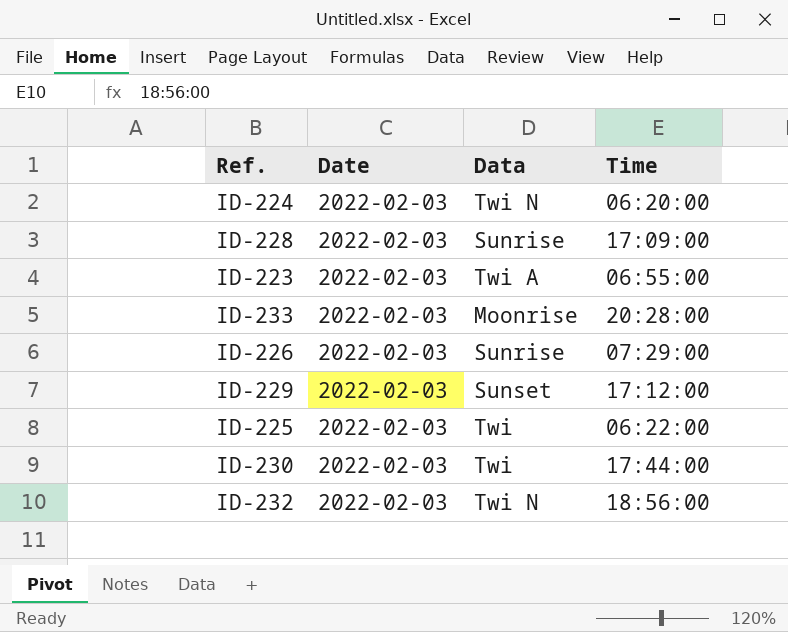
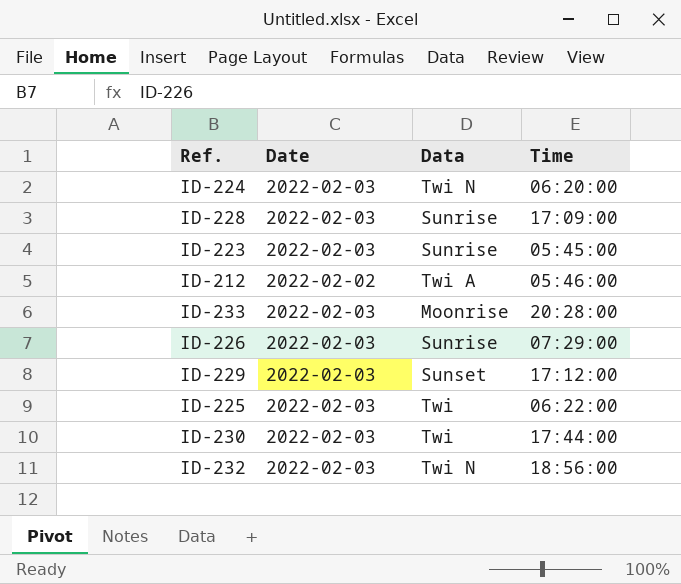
ID-223 | Data: Twi A -> Sunrise
ID-223 | Time: 06:55:00 -> 05:45:00
row ID-212: none -> 2022-02-02 | Twi A | 05:46:00

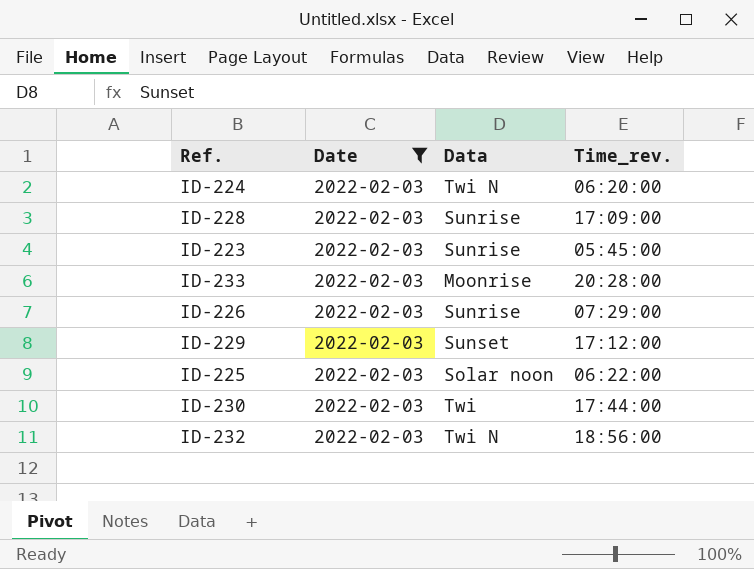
filter: none -> Date = 2022-02-03
column name: Time -> Time_rev.
ID-225 | Data: Twi -> Solar noon

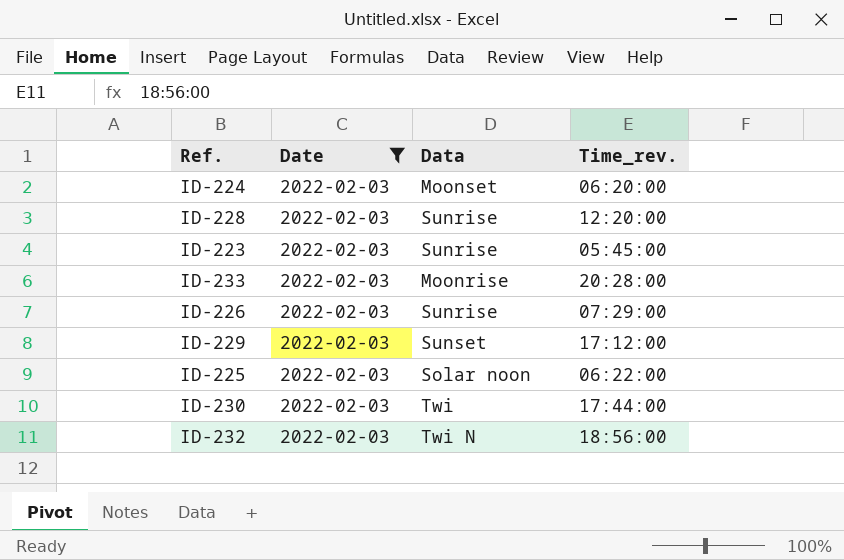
ID-224 | Data: Twi N -> Moonset
ID-228 | Time_rev.: 17:09:00 -> 12:20:00

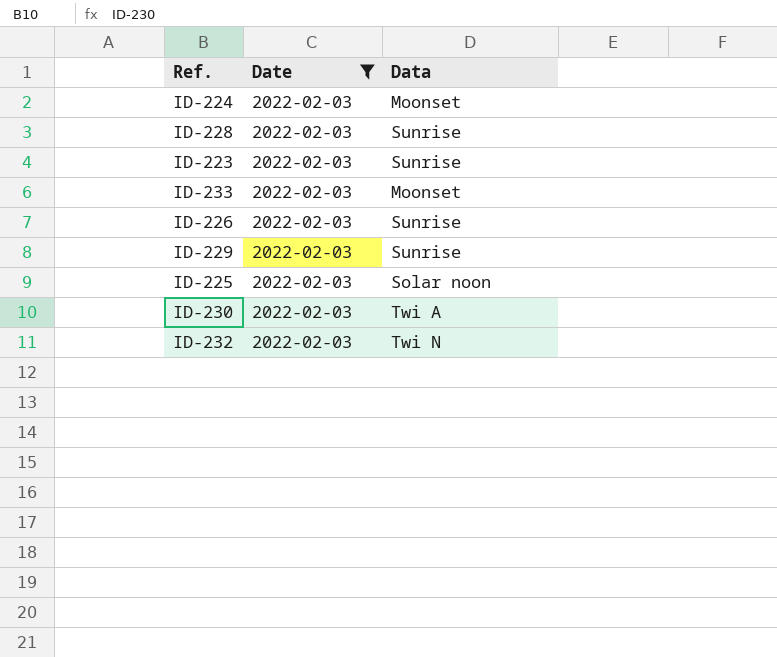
column Time_rev. | position: 4 -> none
ID-233 | Data: Moonrise -> Moonset
ID-229 | Data: Sunset -> Sunrise
ID-230 | Data: Twi -> Twi A

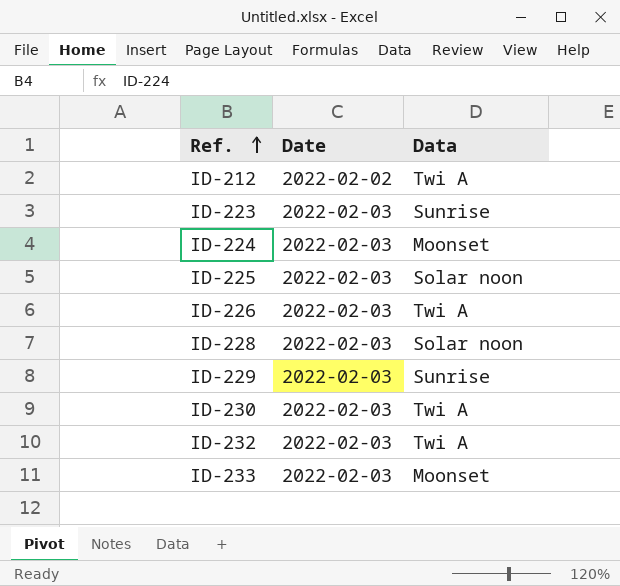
filter: Date = 2022-02-03 -> none
row order: none -> Ref. ascending
ID-226 | Data: Sunrise -> Twi A
ID-228 | Data: Sunrise -> Solar noon
ID-232 | Data: Twi N -> Twi A

